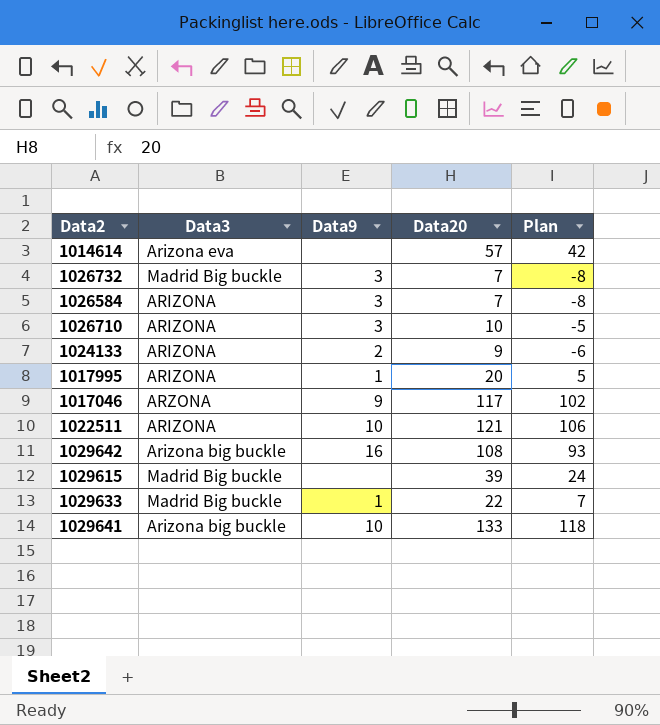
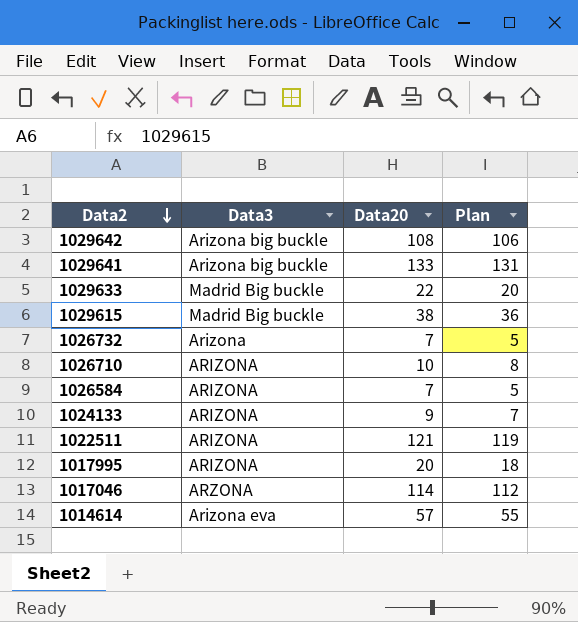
row order: none -> Data2 descending
column Data9 | position: 3 -> none
column Plan | formula: [Data20] - 15 -> [Data20] - 2
1029615 | Data20: 39 -> 38
1026732 | Data3: Madrid Big buckle -> Arizona
1017046 | Data20: 117 -> 114

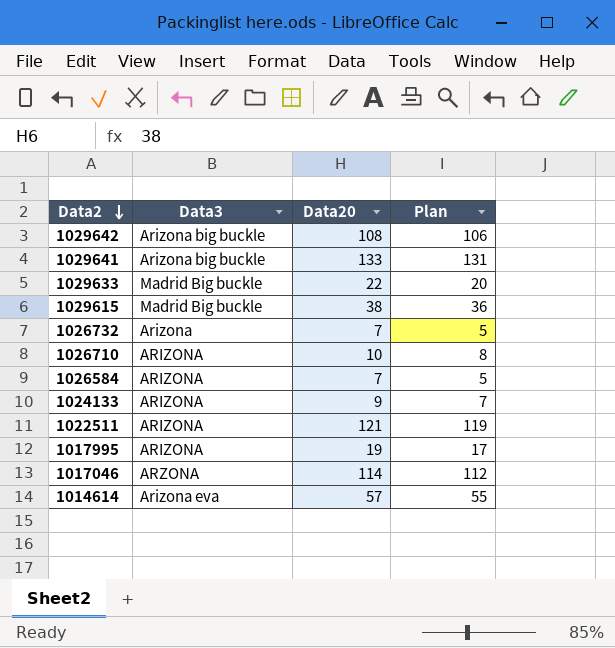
1017995 | Data20: 20 -> 19
1017995 | Plan: 18 -> 17

